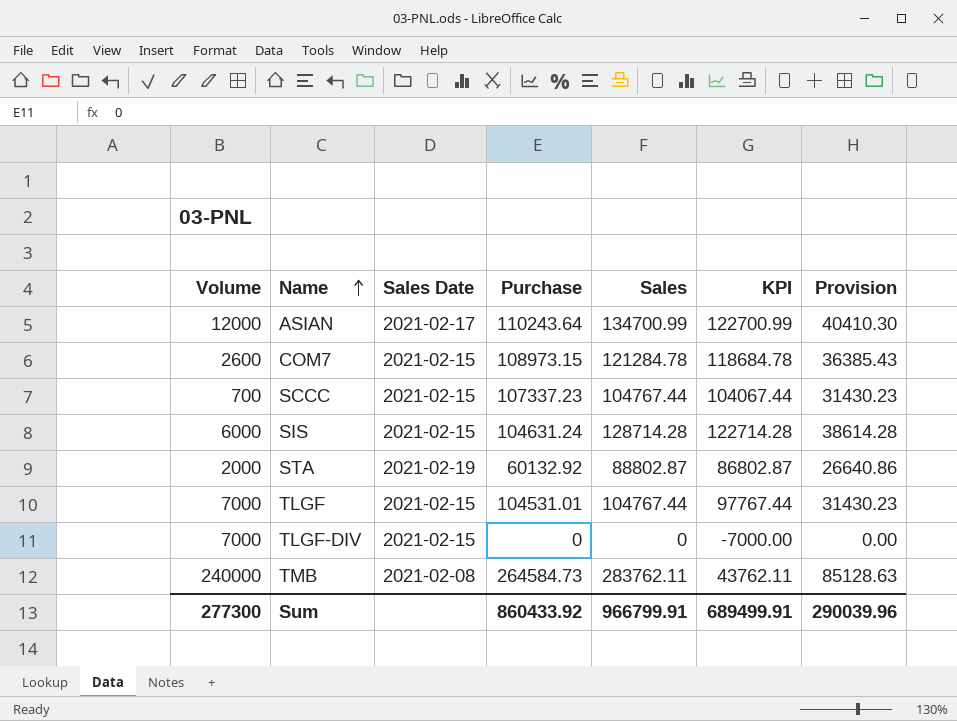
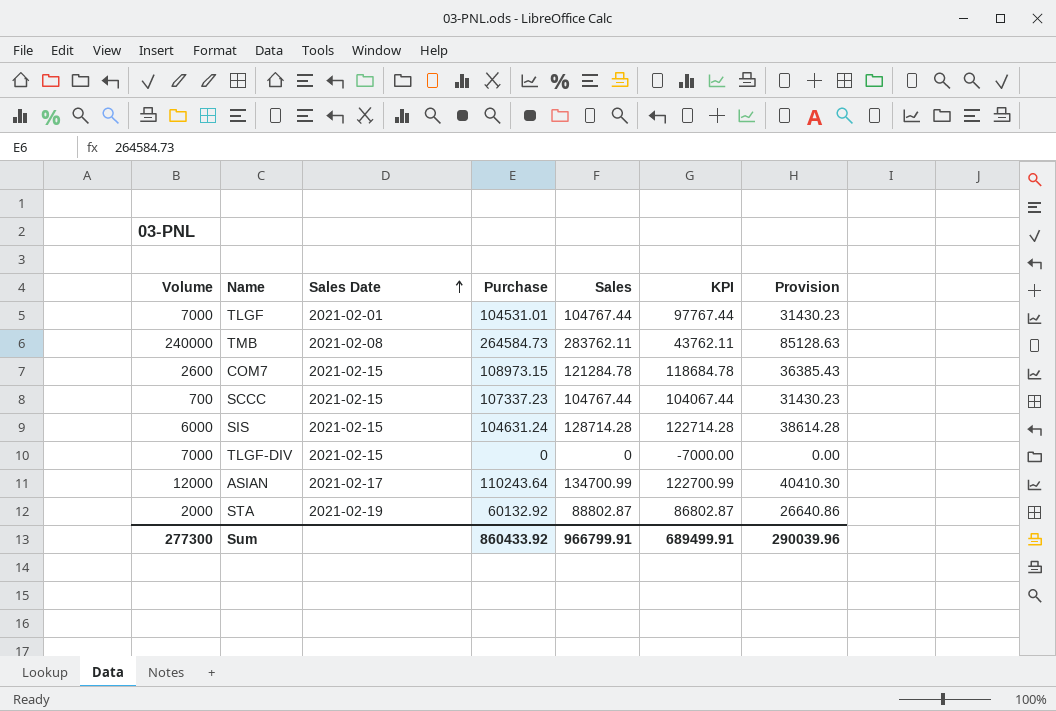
row order: Name ascending -> Sales Date ascending
TLGF | Sales Date: 2021-02-15 -> 2021-02-01

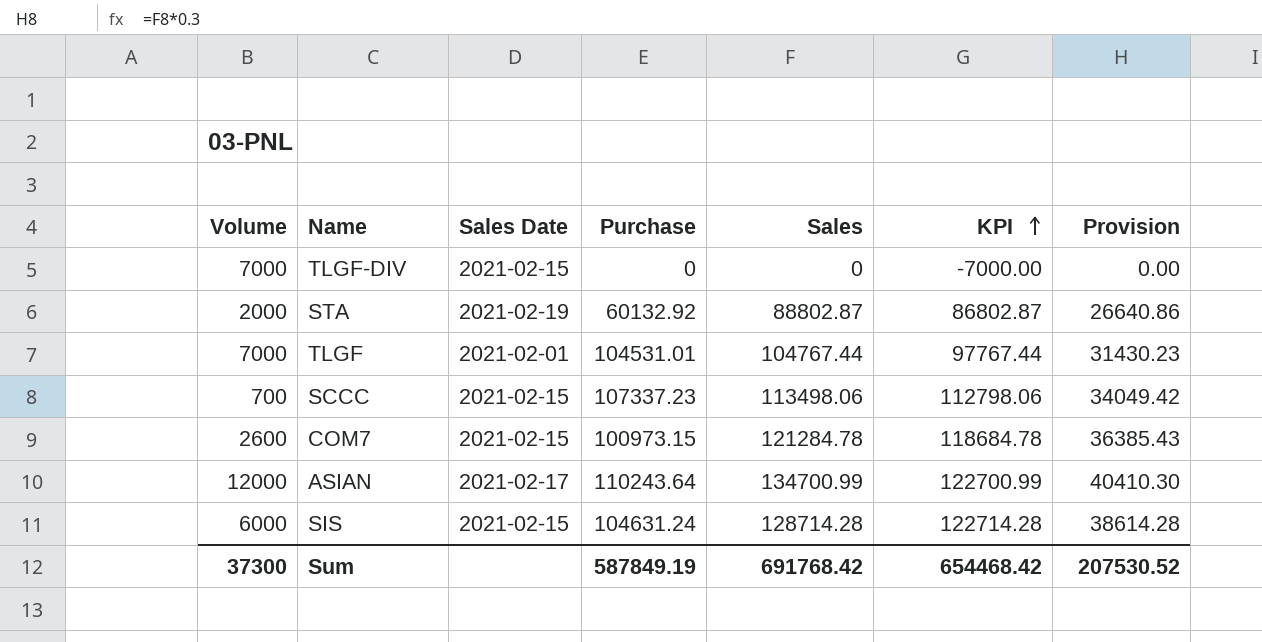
row order: Sales Date ascending -> KPI ascending
row TMB: 240000 | 2021-02-08 | 264584.73 | 283762.11 | 43762.11 | 85128.63 -> none
SCCC | Sales: 104767.44 -> 113498.06
SCCC | KPI: 104067.44 -> 112798.06
SCCC | Provision: 31430.23 -> 34049.42
COM7 | Purchase: 108973.15 -> 100973.15
Sum | Volume: 277300 -> 37300
Sum | Purchase: 860433.92 -> 587849.19
Sum | Sales: 966799.91 -> 691768.42
Sum | KPI: 689499.91 -> 654468.42
Sum | Provision: 290039.96 -> 207530.52

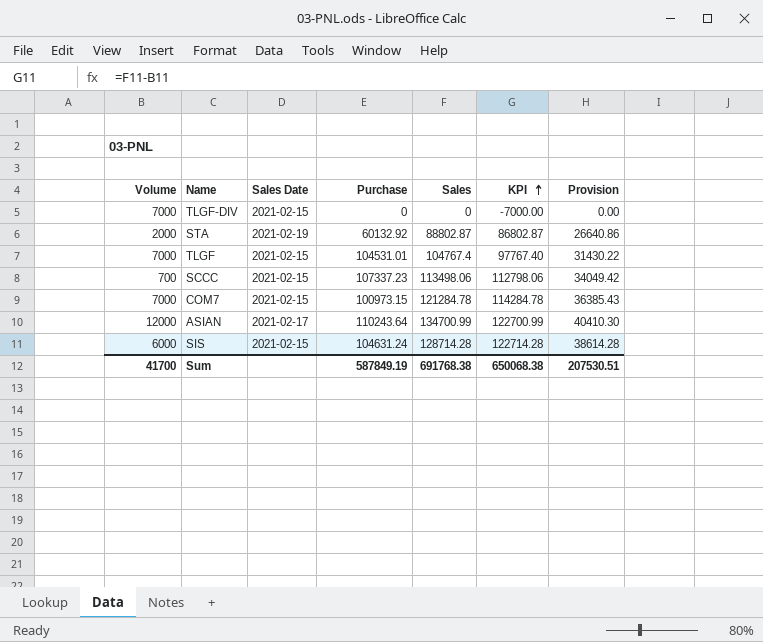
TLGF | Sales Date: 2021-02-01 -> 2021-02-15
TLGF | Sales: 104767.44 -> 104767.4
TLGF | KPI: 97767.44 -> 97767.40
TLGF | Provision: 31430.23 -> 31430.22
COM7 | Volume: 2600 -> 7000
COM7 | KPI: 118684.78 -> 114284.78
Sum | Volume: 37300 -> 41700
Sum | Sales: 691768.42 -> 691768.38
Sum | KPI: 654468.42 -> 650068.38
Sum | Provision: 207530.52 -> 207530.51

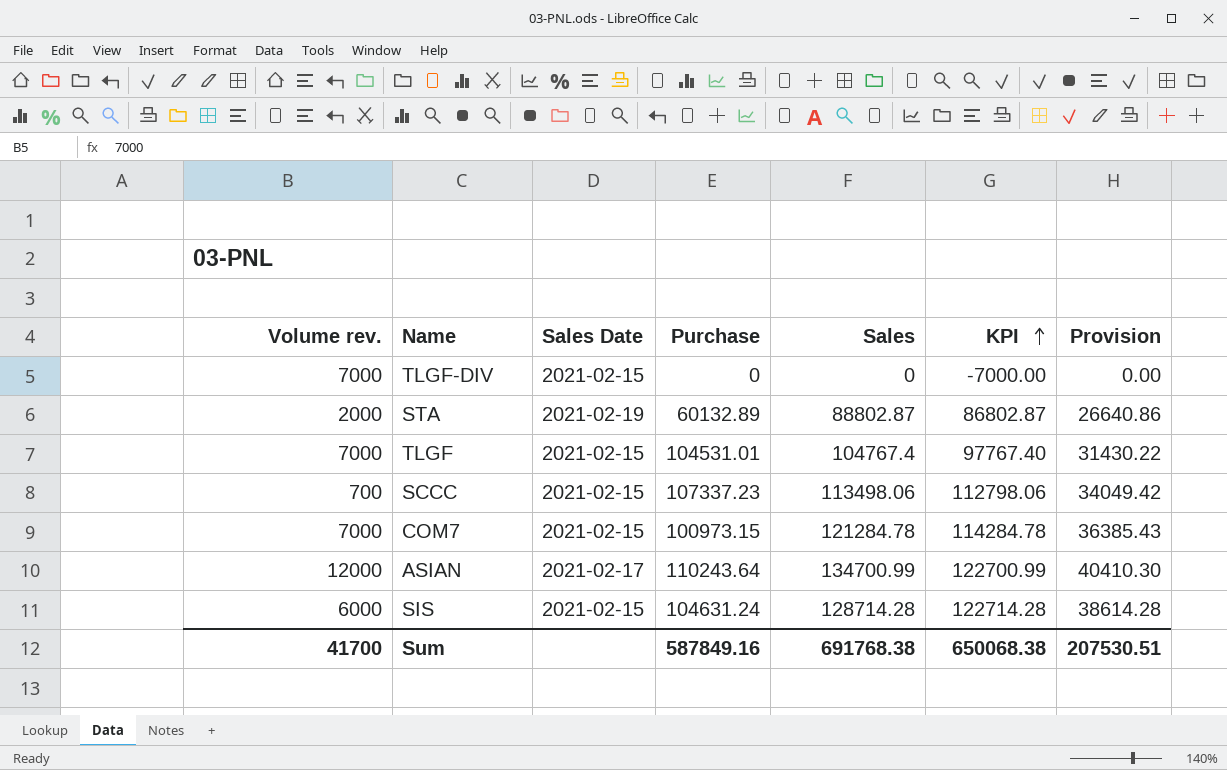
column name: Volume -> Volume rev.
STA | Purchase: 60132.92 -> 60132.89
Sum | Purchase: 587849.19 -> 587849.16

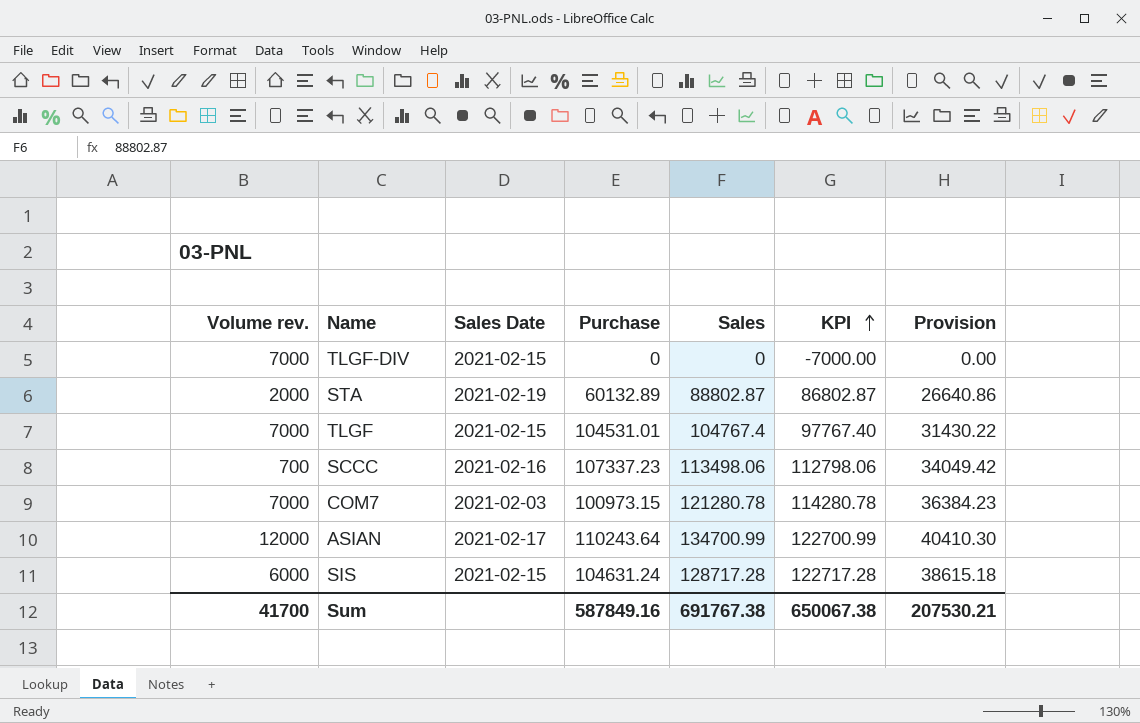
SCCC | Sales Date: 2021-02-15 -> 2021-02-16
COM7 | Sales Date: 2021-02-15 -> 2021-02-03
COM7 | Sales: 121284.78 -> 121280.78
COM7 | KPI: 114284.78 -> 114280.78
COM7 | Provision: 36385.43 -> 36384.23
SIS | Sales: 128714.28 -> 128717.28
SIS | KPI: 122714.28 -> 122717.28
SIS | Provision: 38614.28 -> 38615.18
Sum | Sales: 691768.38 -> 691767.38
Sum | KPI: 650068.38 -> 650067.38
Sum | Provision: 207530.51 -> 207530.21

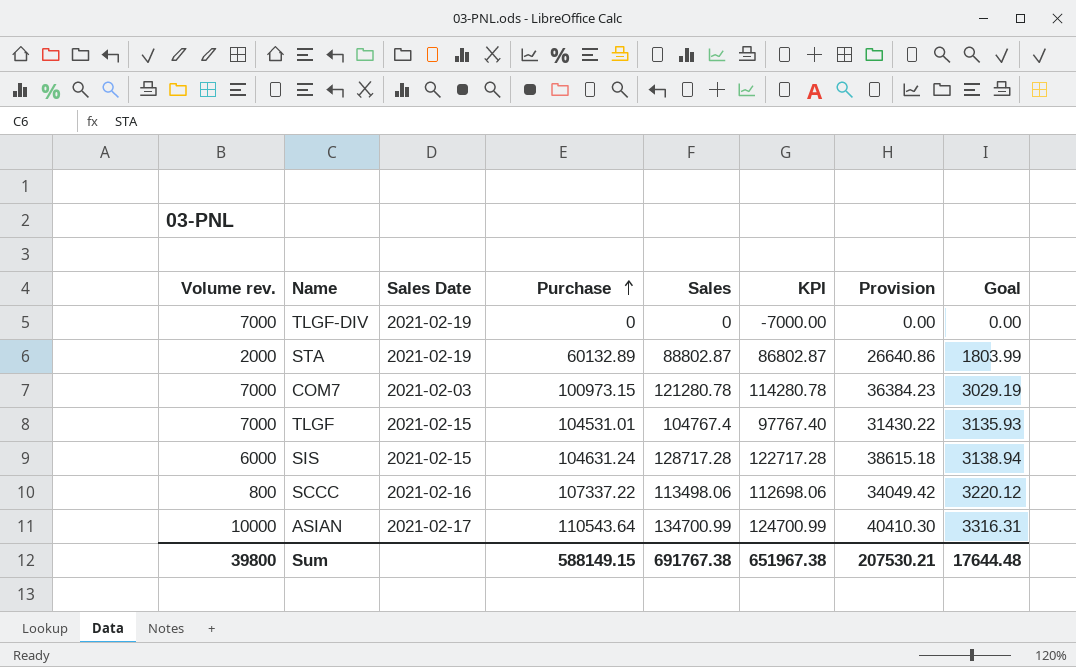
row order: KPI ascending -> Purchase ascending
column Goal | formula: none -> [Purchase] * 0.03
TLGF-DIV | Sales Date: 2021-02-15 -> 2021-02-19
SCCC | Volume rev.: 700 -> 800
SCCC | Purchase: 107337.23 -> 107337.22
SCCC | KPI: 112798.06 -> 112698.06
ASIAN | Volume rev.: 12000 -> 10000
ASIAN | Purchase: 110243.64 -> 110543.64
ASIAN | KPI: 122700.99 -> 124700.99
Sum | Volume rev.: 41700 -> 39800
Sum | Purchase: 587849.16 -> 588149.15
Sum | KPI: 650067.38 -> 651967.38

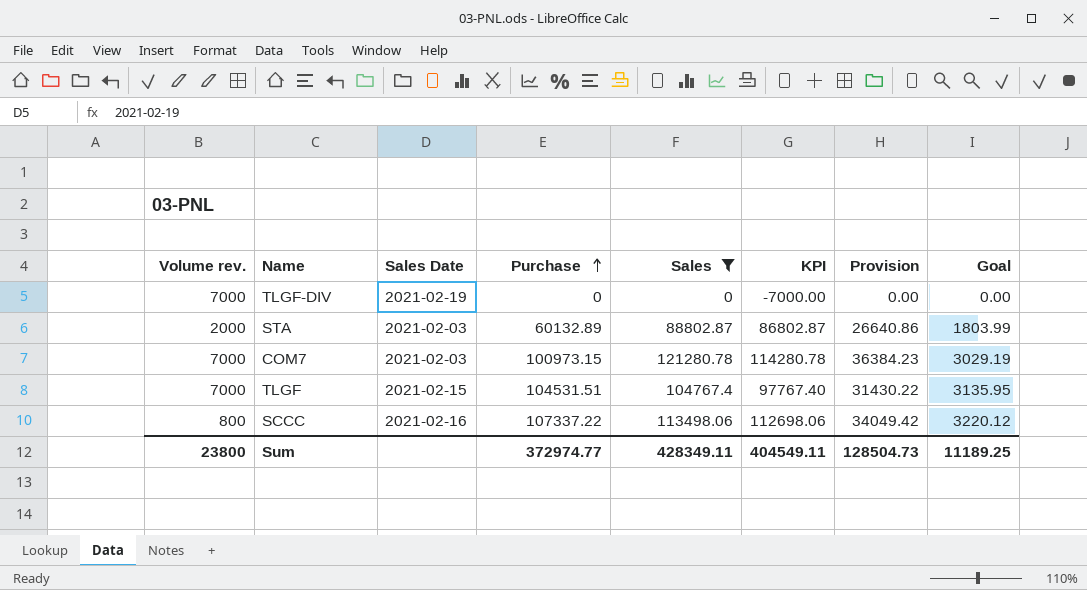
filter: none -> Sales <= 121280.78
STA | Sales Date: 2021-02-19 -> 2021-02-03
TLGF | Purchase: 104531.01 -> 104531.51
TLGF | Goal: 3135.93 -> 3135.95
Sum | Volume rev.: 39800 -> 23800
Sum | Purchase: 588149.15 -> 372974.77
Sum | Sales: 691767.38 -> 428349.11
Sum | KPI: 651967.38 -> 404549.11
Sum | Provision: 207530.21 -> 128504.73
Sum | Goal: 17644.48 -> 11189.25

